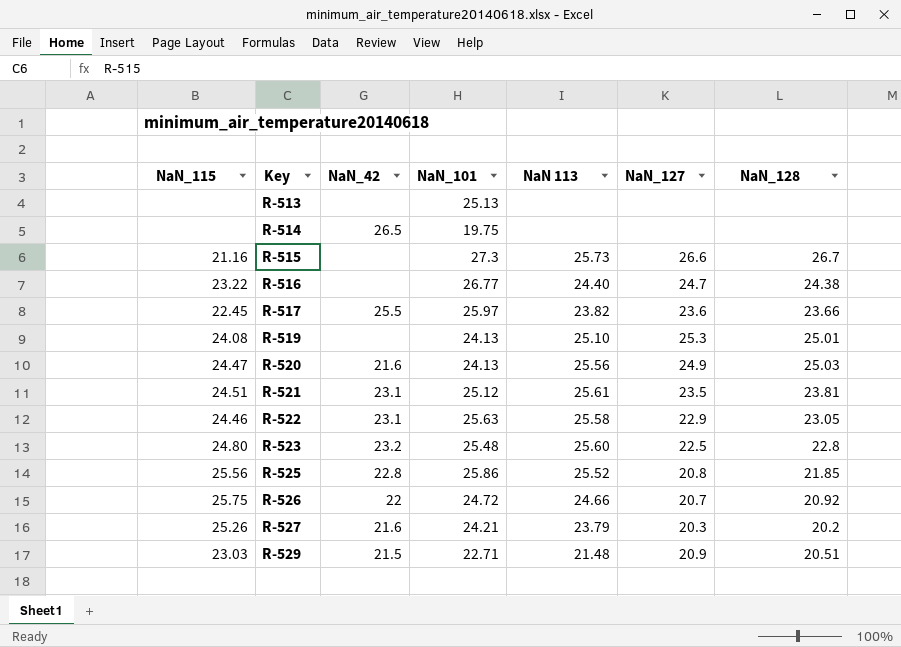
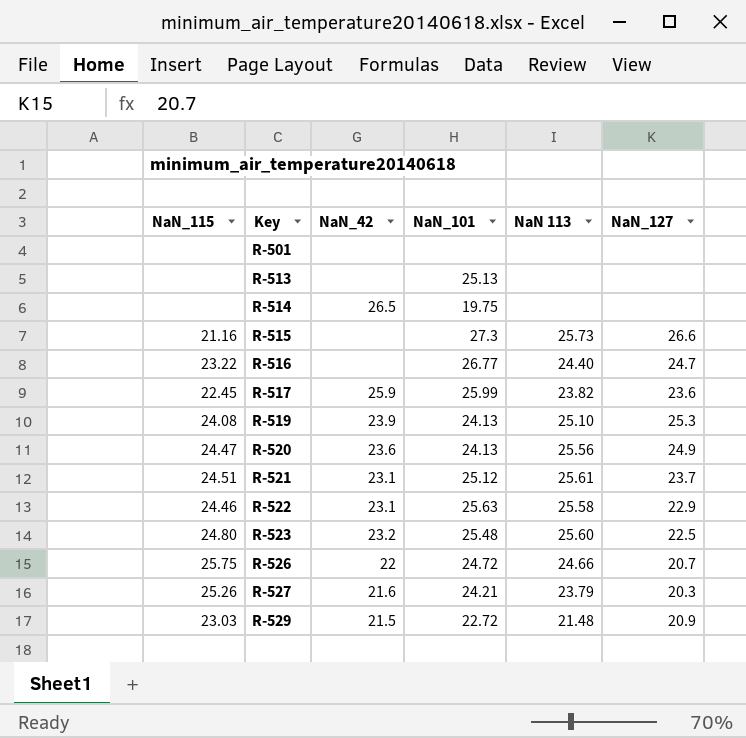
column NaN_128 | position: 7 -> none
row R-525: 25.56 | 22.8 | 25.86 | 25.52 | 20.8 | 21.85 -> none
row R-501: none -> none | none | none | none | none
R-517 | NaN_42: 25.5 -> 25.9
R-517 | NaN_101: 25.97 -> 25.99
R-519 | NaN_42: none -> 23.9
R-520 | NaN_42: 21.6 -> 23.6
R-521 | NaN_127: 23.5 -> 23.7
R-529 | NaN_101: 22.71 -> 22.72

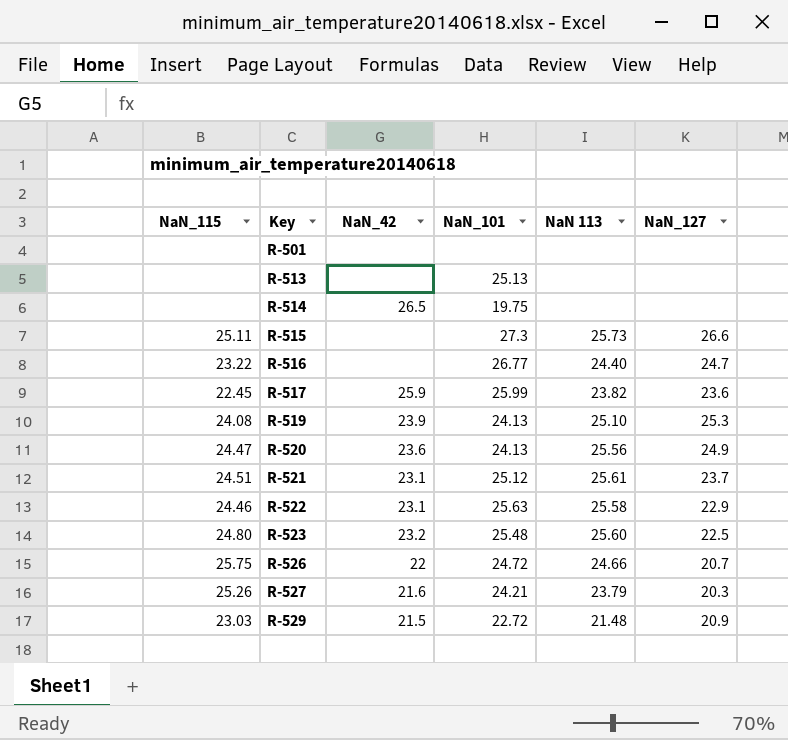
R-515 | NaN_115: 21.16 -> 25.11

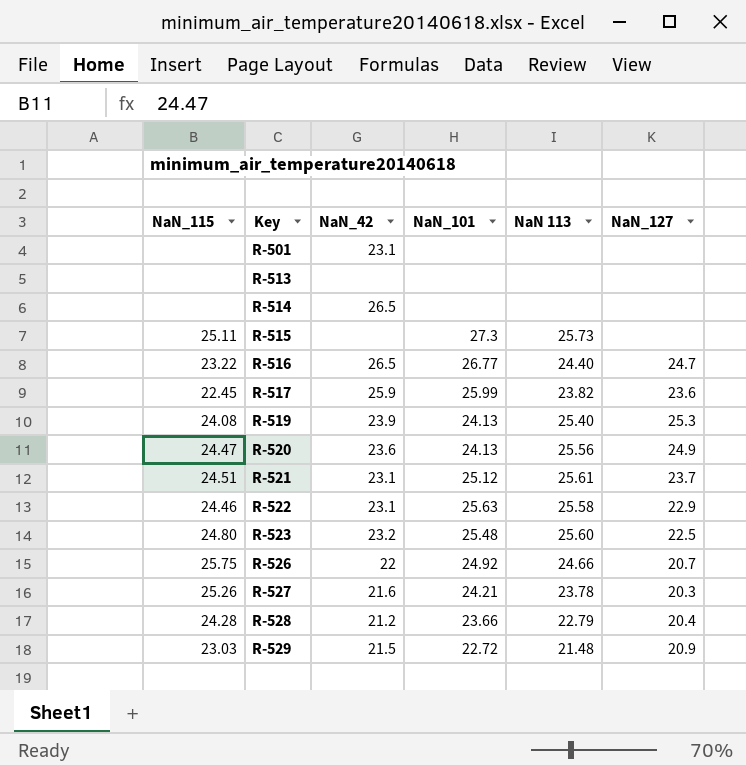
R-501 | NaN_42: none -> 23.1
R-513 | NaN_101: 25.13 -> none
R-514 | NaN_101: 19.75 -> none
R-515 | NaN_127: 26.6 -> none
R-516 | NaN_42: none -> 26.5
R-519 | NaN 113: 25.10 -> 25.40
R-526 | NaN_101: 24.72 -> 24.92
R-527 | NaN 113: 23.79 -> 23.78
row R-528: none -> 24.28 | 21.2 | 23.66 | 22.79 | 20.4

